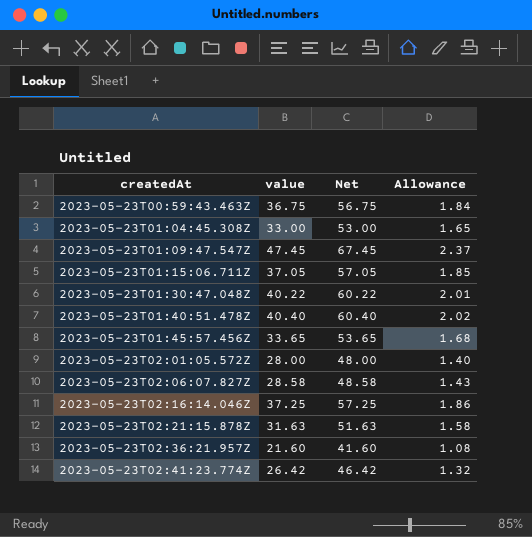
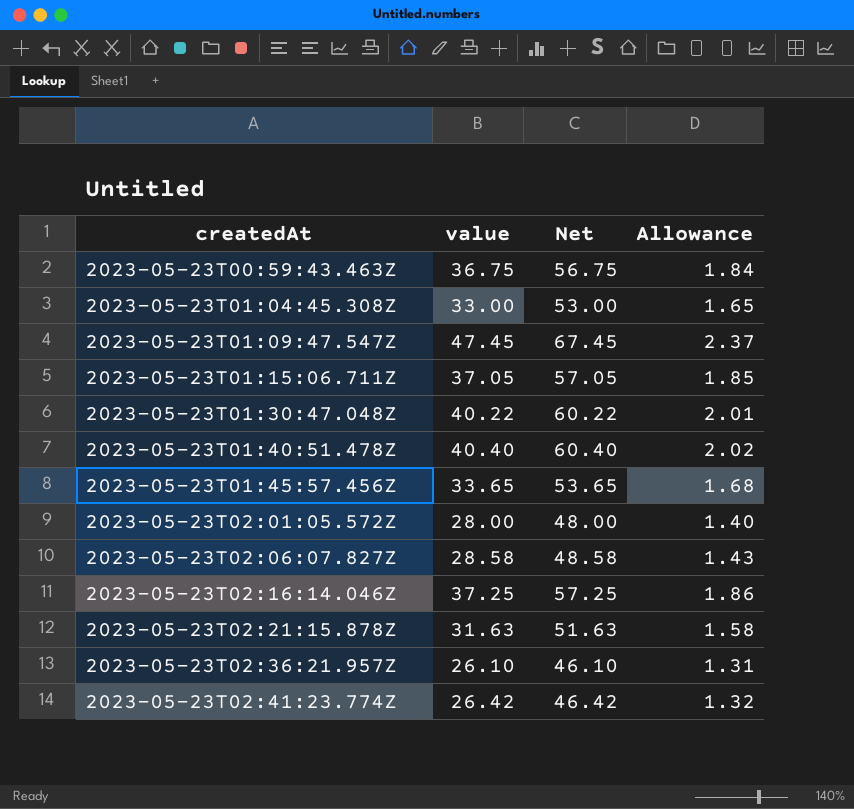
2023-05-23T02:36:21.957Z | value: 21.60 -> 26.10
2023-05-23T02:36:21.957Z | Net: 41.60 -> 46.10
2023-05-23T02:36:21.957Z | Allowance: 1.08 -> 1.31

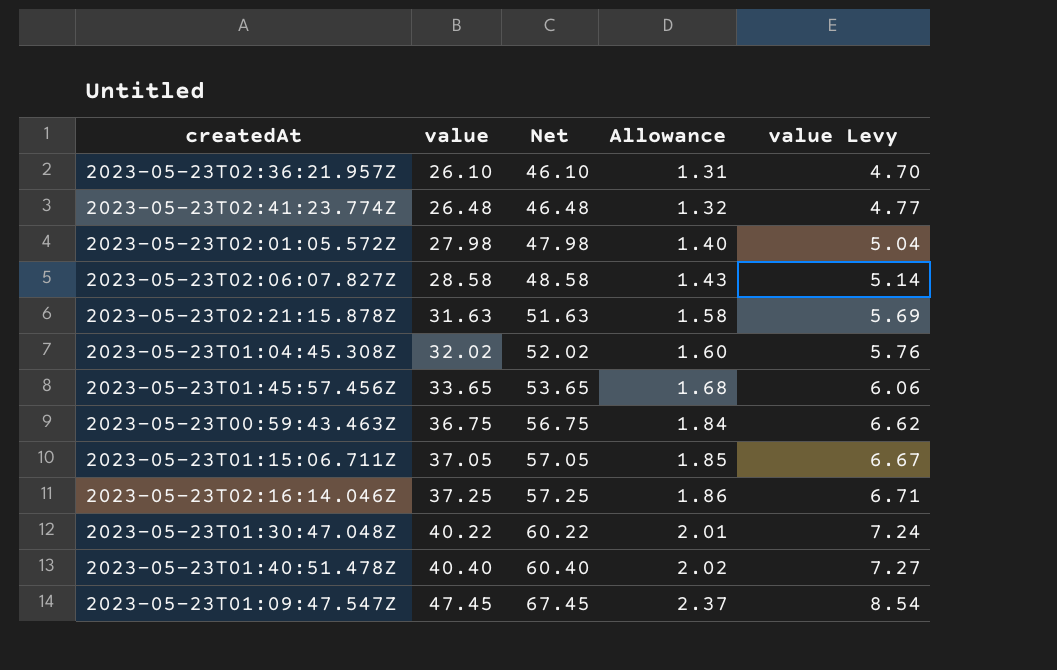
row order: createdAt ascending -> value ascending
column value Levy | formula: none -> [value] * 0.18
2023-05-23T02:41:23.774Z | value: 26.42 -> 26.48
2023-05-23T02:41:23.774Z | Net: 46.42 -> 46.48
2023-05-23T02:01:05.572Z | value: 28.00 -> 27.98
2023-05-23T02:01:05.572Z | Net: 48.00 -> 47.98
2023-05-23T01:04:45.308Z | value: 33.00 -> 32.02
2023-05-23T01:04:45.308Z | Net: 53.00 -> 52.02
2023-05-23T01:04:45.308Z | Allowance: 1.65 -> 1.60

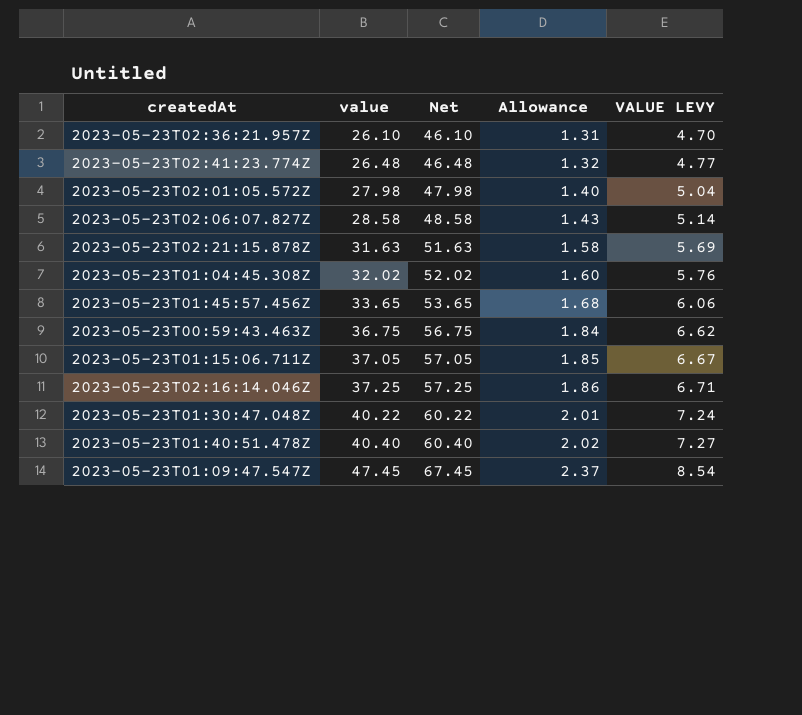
column name: value Levy -> VALUE LEVY

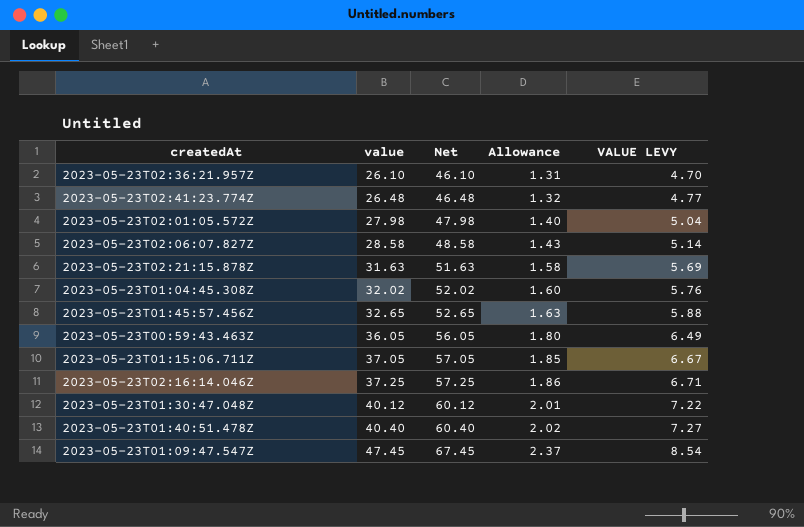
2023-05-23T01:45:57.456Z | value: 33.65 -> 32.65
2023-05-23T01:45:57.456Z | Net: 53.65 -> 52.65
2023-05-23T01:45:57.456Z | Allowance: 1.68 -> 1.63
2023-05-23T01:45:57.456Z | VALUE LEVY: 6.06 -> 5.88
2023-05-23T00:59:43.463Z | value: 36.75 -> 36.05
2023-05-23T00:59:43.463Z | Net: 56.75 -> 56.05
2023-05-23T00:59:43.463Z | Allowance: 1.84 -> 1.80
2023-05-23T00:59:43.463Z | VALUE LEVY: 6.62 -> 6.49
2023-05-23T01:30:47.048Z | value: 40.22 -> 40.12
2023-05-23T01:30:47.048Z | Net: 60.22 -> 60.12
2023-05-23T01:30:47.048Z | VALUE LEVY: 7.24 -> 7.22

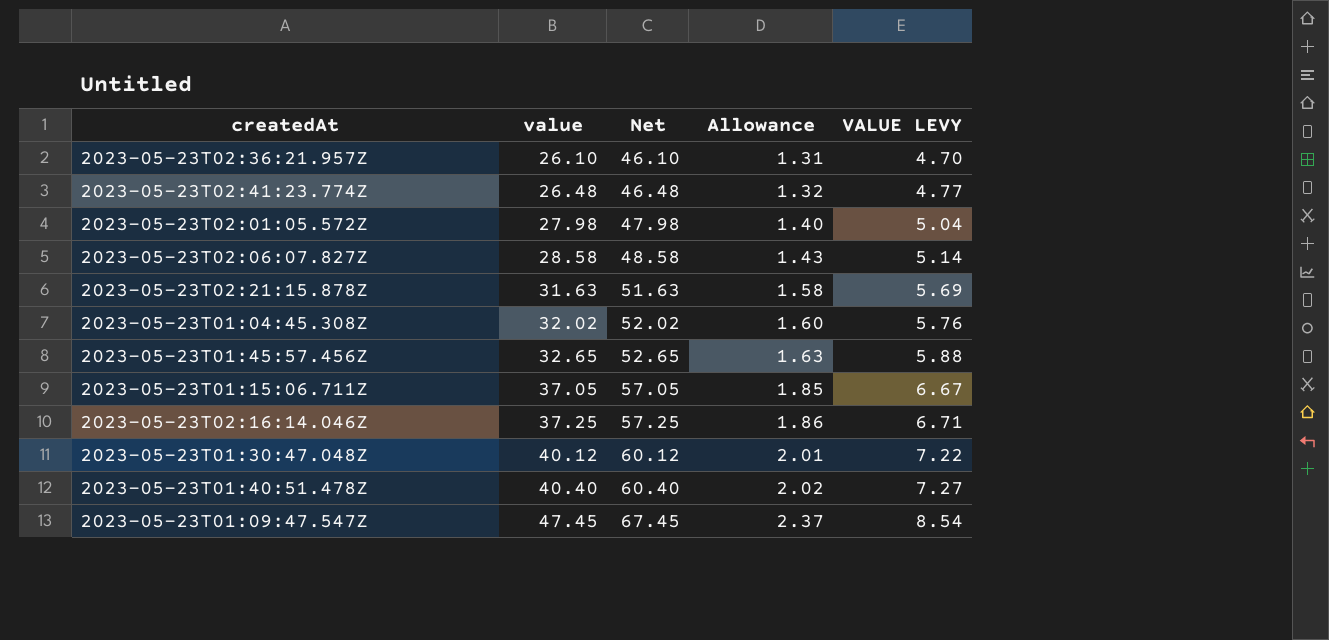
row 2023-05-23T00:59:43.463Z: 36.05 | 56.05 | 1.80 | 6.49 -> none

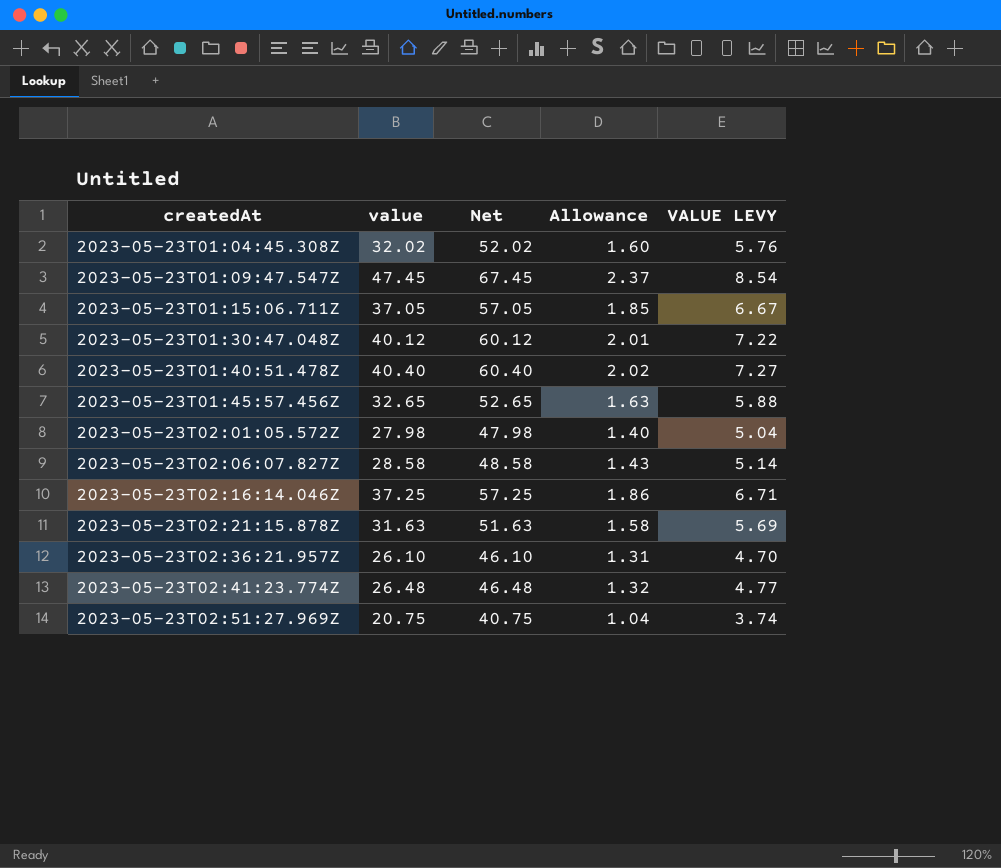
row order: value ascending -> createdAt ascending
row 2023-05-23T02:51:27.969Z: none -> 20.75 | 40.75 | 1.04 | 3.74

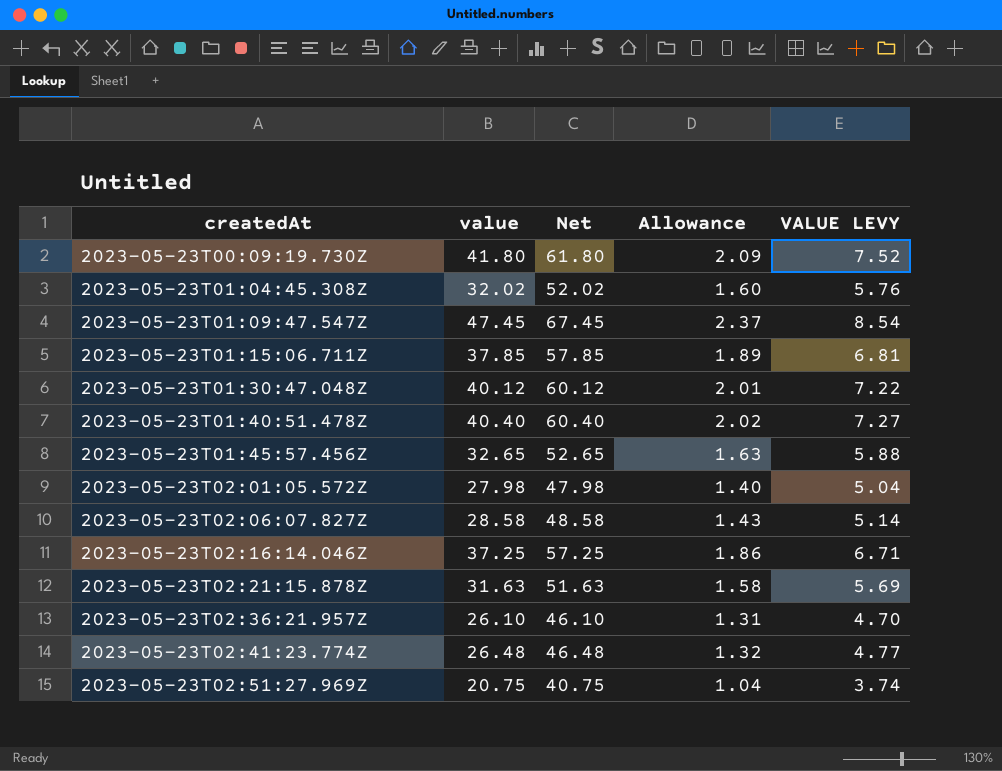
row 2023-05-23T00:09:19.730Z: none -> 41.80 | 61.80 | 2.09 | 7.52
2023-05-23T01:15:06.711Z | value: 37.05 -> 37.85
2023-05-23T01:15:06.711Z | Net: 57.05 -> 57.85
2023-05-23T01:15:06.711Z | Allowance: 1.85 -> 1.89
2023-05-23T01:15:06.711Z | VALUE LEVY: 6.67 -> 6.81

